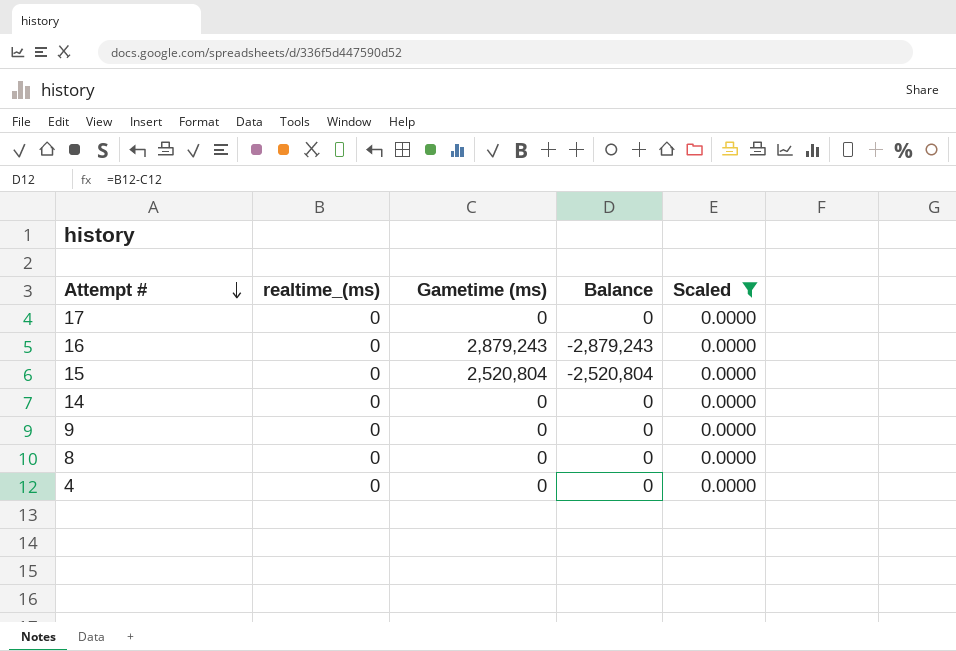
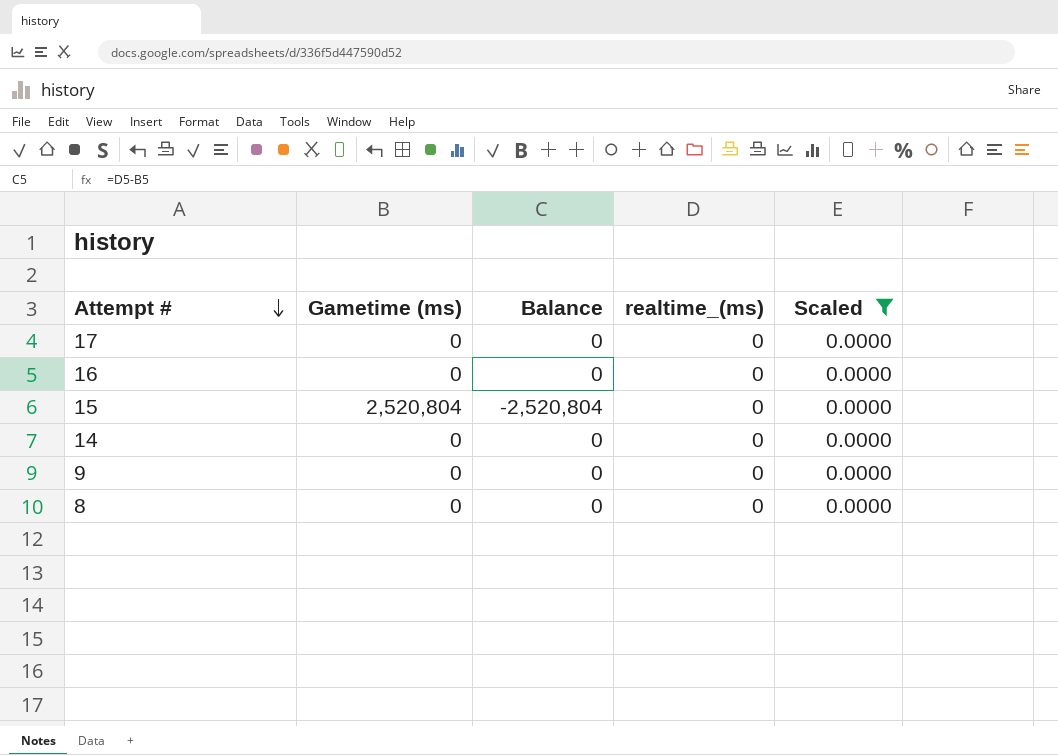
column realtime_(ms) | position: 2 -> 4
row 4: 0 | 0 | 0 | 0.0000 -> none
16 | Gametime (ms): 2,879,243 -> 0
16 | Balance: -2,879,243 -> 0

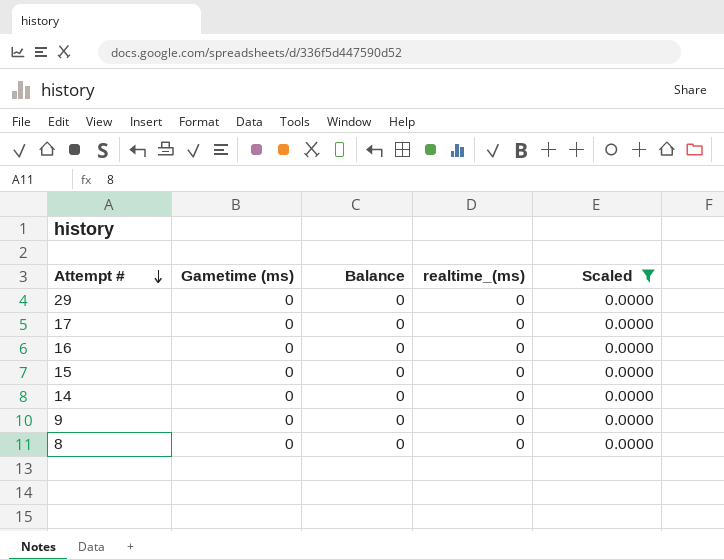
row 29: none -> 0 | 0 | 0 | 0.0000
15 | Gametime (ms): 2,520,804 -> 0
15 | Balance: -2,520,804 -> 0

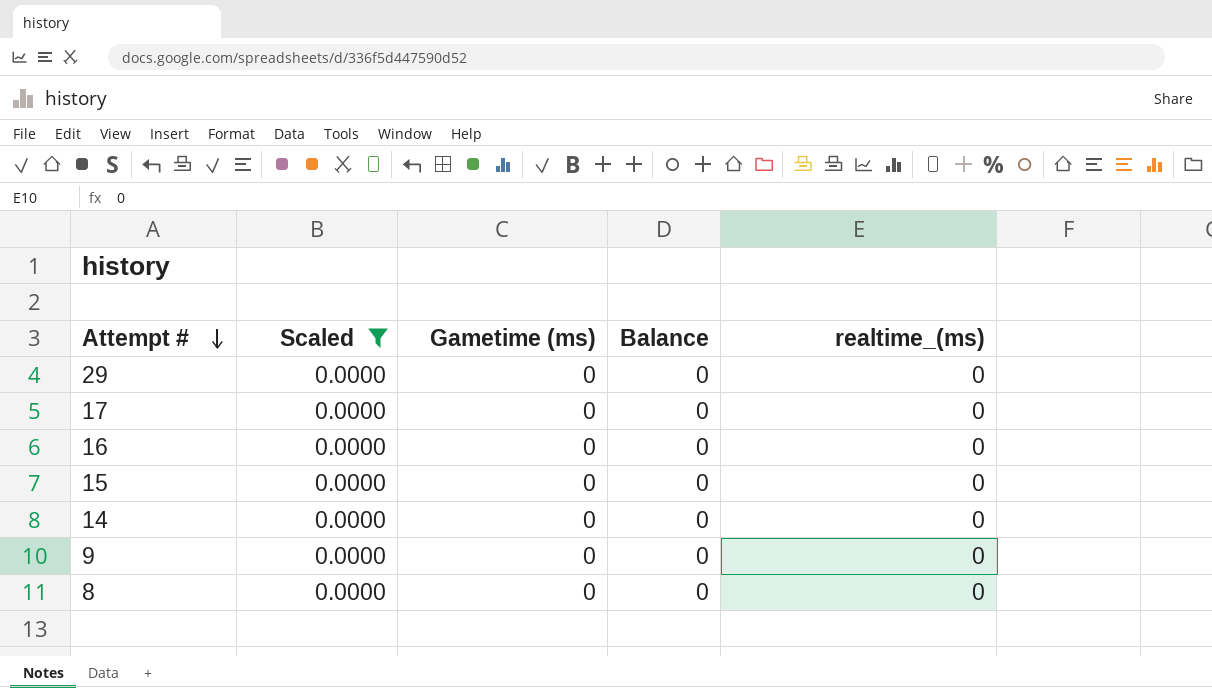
column Scaled | position: 5 -> 2

